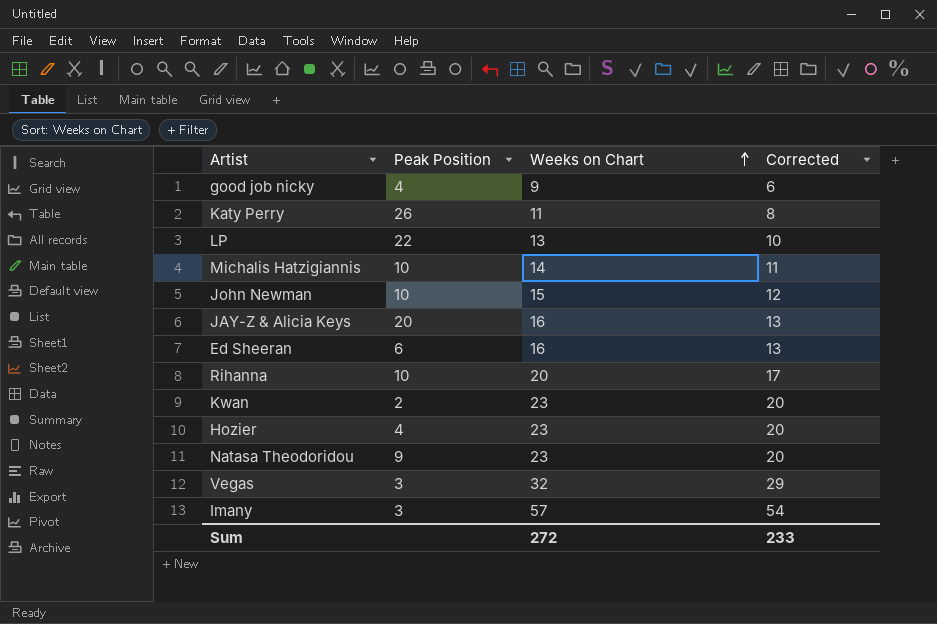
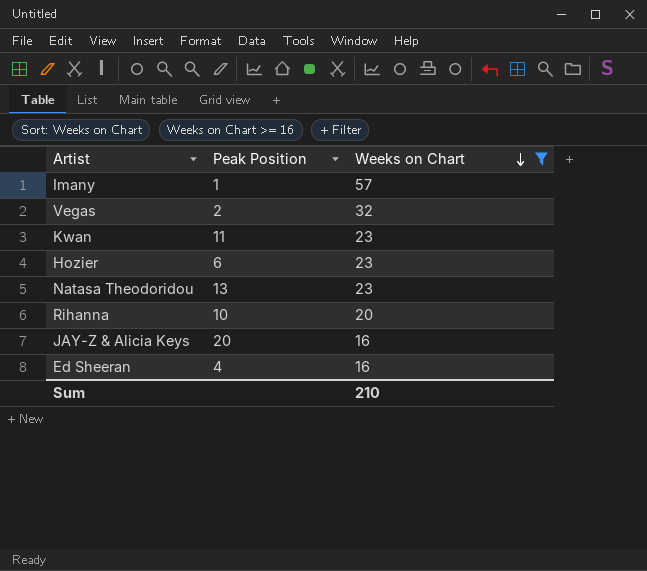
filter: none -> Weeks on Chart >= 16
row order: Weeks on Chart ascending -> Weeks on Chart descending
column Corrected | formula: [Weeks on Chart] - 3 -> none
Imany | Peak Position: 3 -> 1
Vegas | Peak Position: 3 -> 2
Kwan | Peak Position: 2 -> 11
Hozier | Peak Position: 4 -> 6
Natasa Theodoridou | Peak Position: 9 -> 13
Ed Sheeran | Peak Position: 6 -> 4
Sum | Weeks on Chart: 272 -> 210

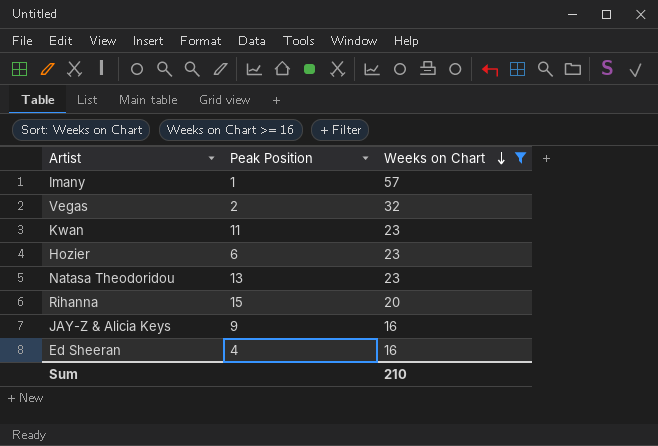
Rihanna | Peak Position: 10 -> 15
JAY-Z & Alicia Keys | Peak Position: 20 -> 9

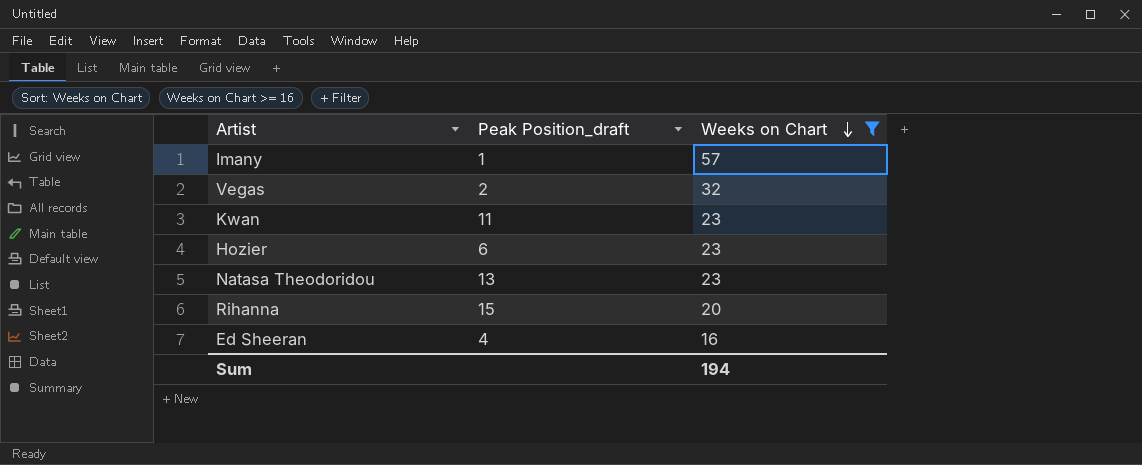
column name: Peak Position -> Peak Position_draft
row JAY-Z & Alicia Keys: 9 | 16 -> none
Sum | Weeks on Chart: 210 -> 194

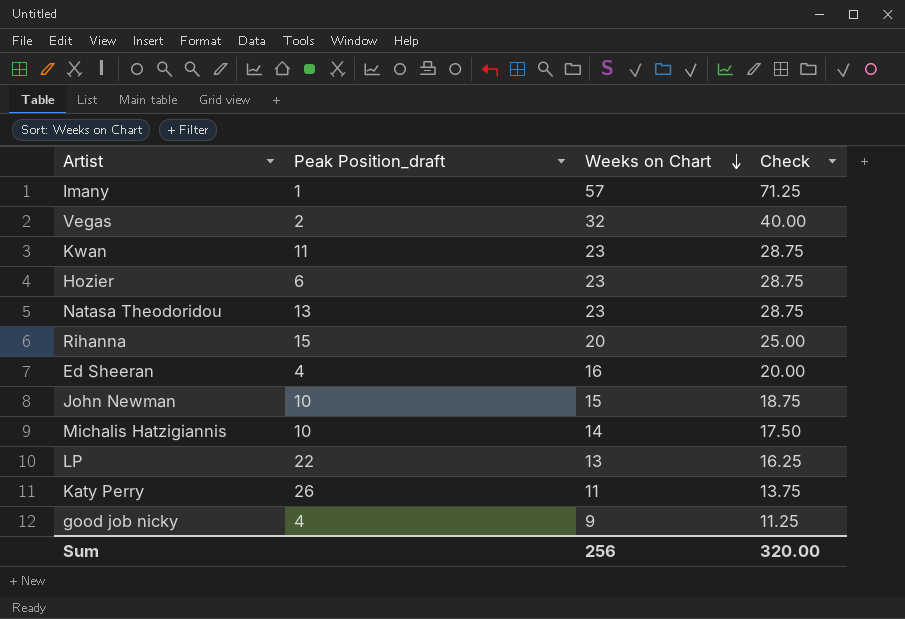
filter: Weeks on Chart >= 16 -> none
column Check | formula: none -> [Weeks on Chart] * 1.25
Sum | Weeks on Chart: 194 -> 256

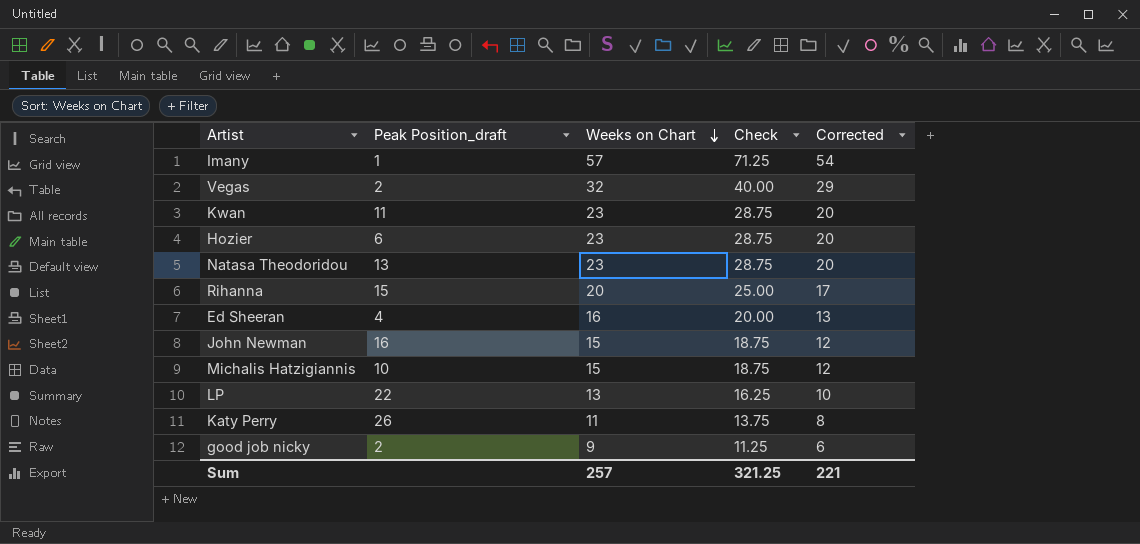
column Corrected | formula: none -> [Weeks on Chart] - 3
John Newman | Peak Position_draft: 10 -> 16
Michalis Hatzigiannis | Weeks on Chart: 14 -> 15
Michalis Hatzigiannis | Check: 17.50 -> 18.75
good job nicky | Peak Position_draft: 4 -> 2
Sum | Weeks on Chart: 256 -> 257
Sum | Check: 320.00 -> 321.25

